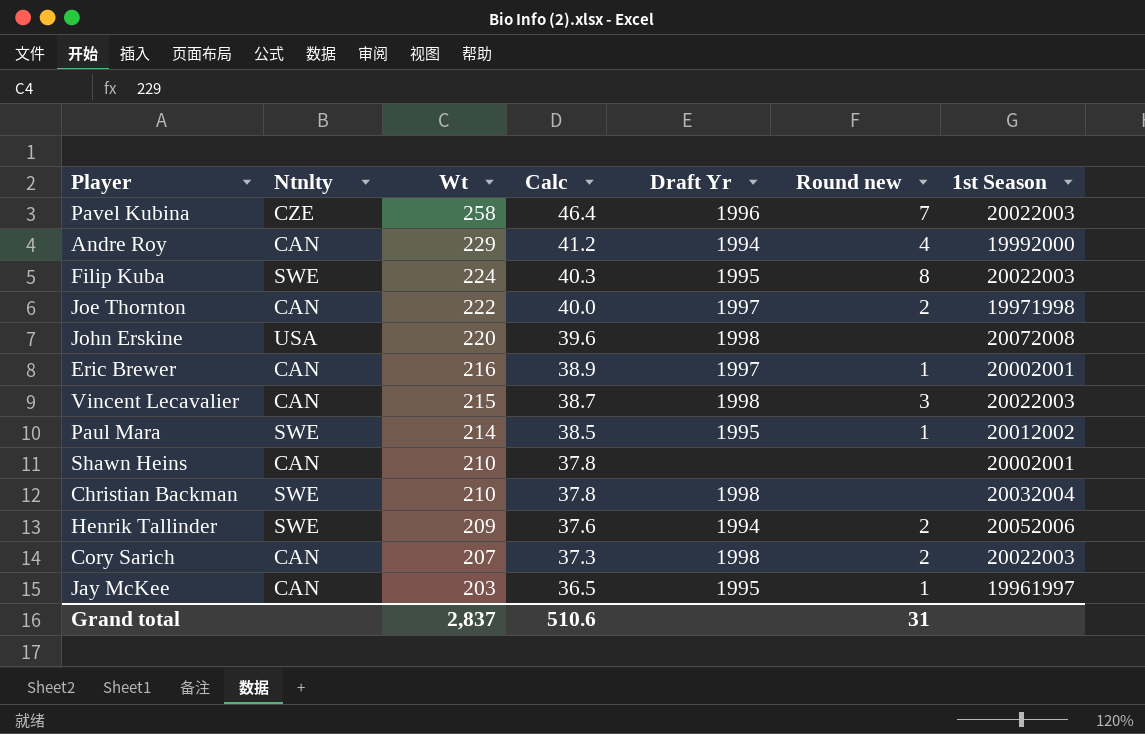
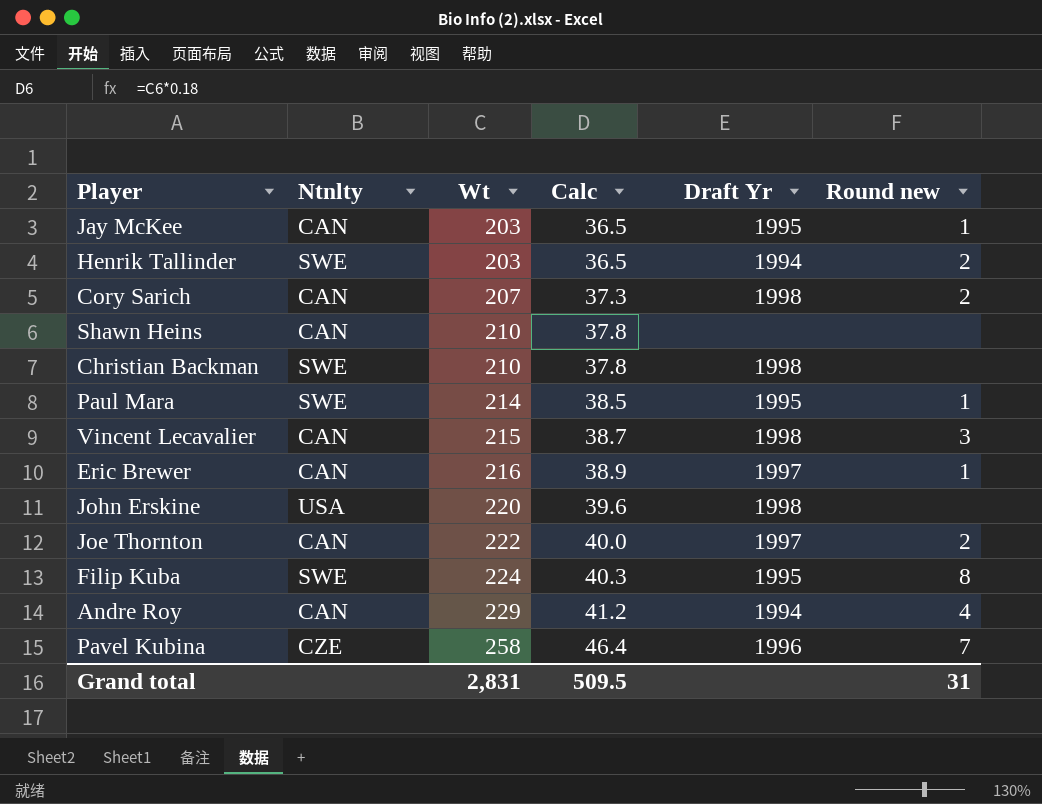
row order: Wt descending -> Wt ascending
column 1st Season | position: 7 -> none
Henrik Tallinder | Wt: 209 -> 203
Henrik Tallinder | Calc: 37.6 -> 36.5
Grand total | Wt: 2,837 -> 2,831
Grand total | Calc: 510.6 -> 509.5

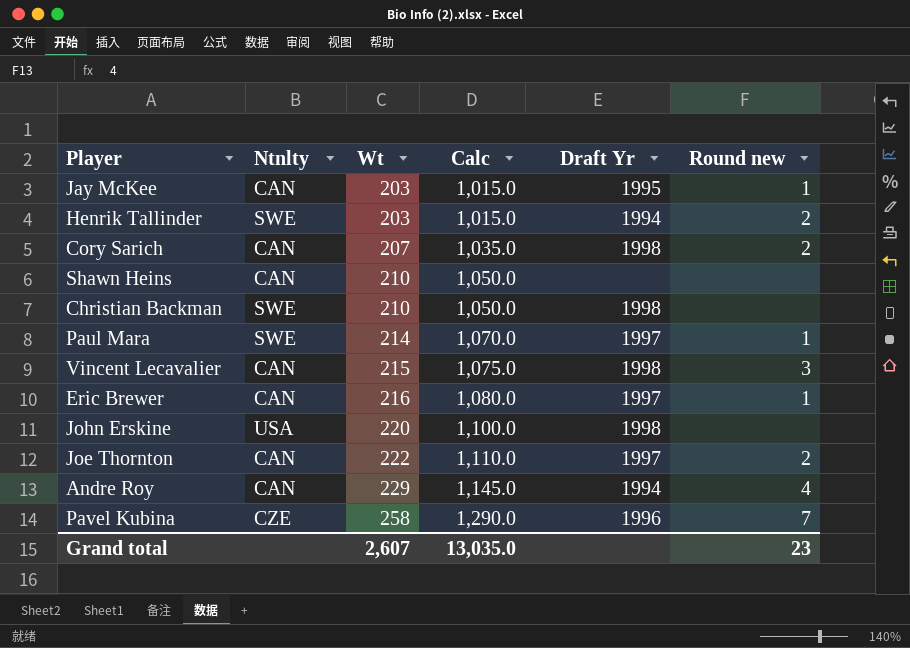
column Calc | formula: [Wt] * 0.18 -> [Wt] * 5
row Filip Kuba: SWE | 224 | 40.3 | 1995 | 8 -> none
Paul Mara | Draft Yr: 1995 -> 1997
Grand total | Wt: 2,831 -> 2,607
Grand total | Calc: 509.5 -> 13,035.0
Grand total | Round new: 31 -> 23

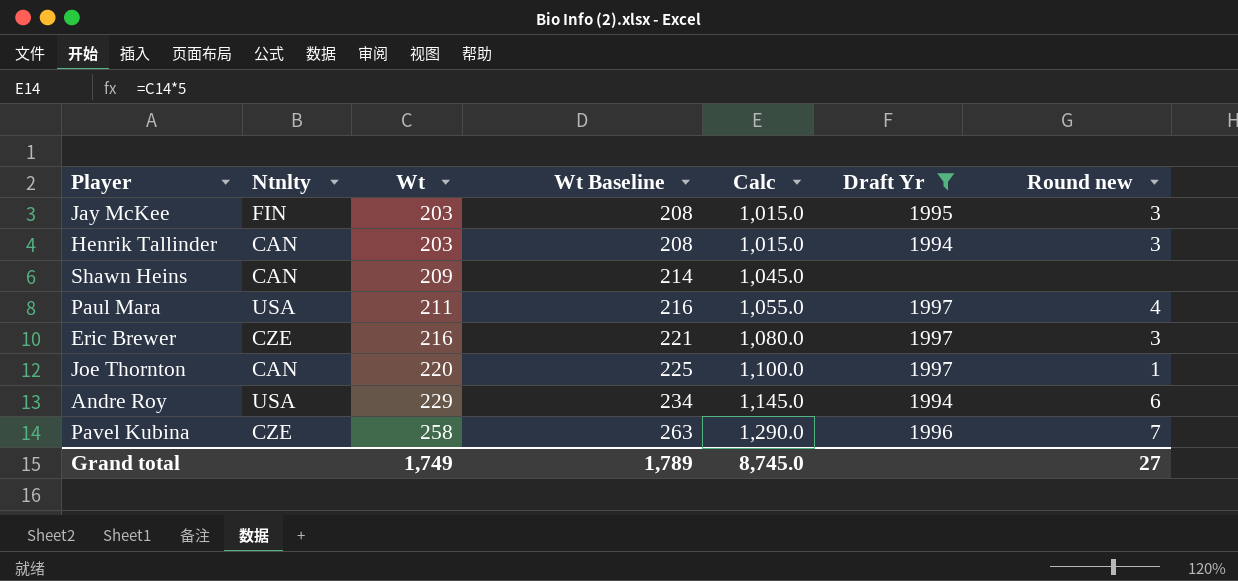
filter: none -> Draft Yr != 1998
column Wt Baseline | formula: none -> [Wt] + 5
Jay McKee | Ntnlty: CAN -> FIN
Jay McKee | Round new: 1 -> 3
Henrik Tallinder | Ntnlty: SWE -> CAN
Henrik Tallinder | Round new: 2 -> 3
Shawn Heins | Wt: 210 -> 209
Shawn Heins | Calc: 1,050.0 -> 1,045.0
Paul Mara | Ntnlty: SWE -> USA
Paul Mara | Wt: 214 -> 211
Paul Mara | Calc: 1,070.0 -> 1,055.0
Paul Mara | Round new: 1 -> 4
Eric Brewer | Ntnlty: CAN -> CZE
Eric Brewer | Round new: 1 -> 3
Joe Thornton | Wt: 222 -> 220
Joe Thornton | Calc: 1,110.0 -> 1,100.0
Joe Thornton | Round new: 2 -> 1
Andre Roy | Ntnlty: CAN -> USA
Andre Roy | Round new: 4 -> 6
Grand total | Wt: 2,607 -> 1,749
Grand total | Calc: 13,035.0 -> 8,745.0
Grand total | Round new: 23 -> 27

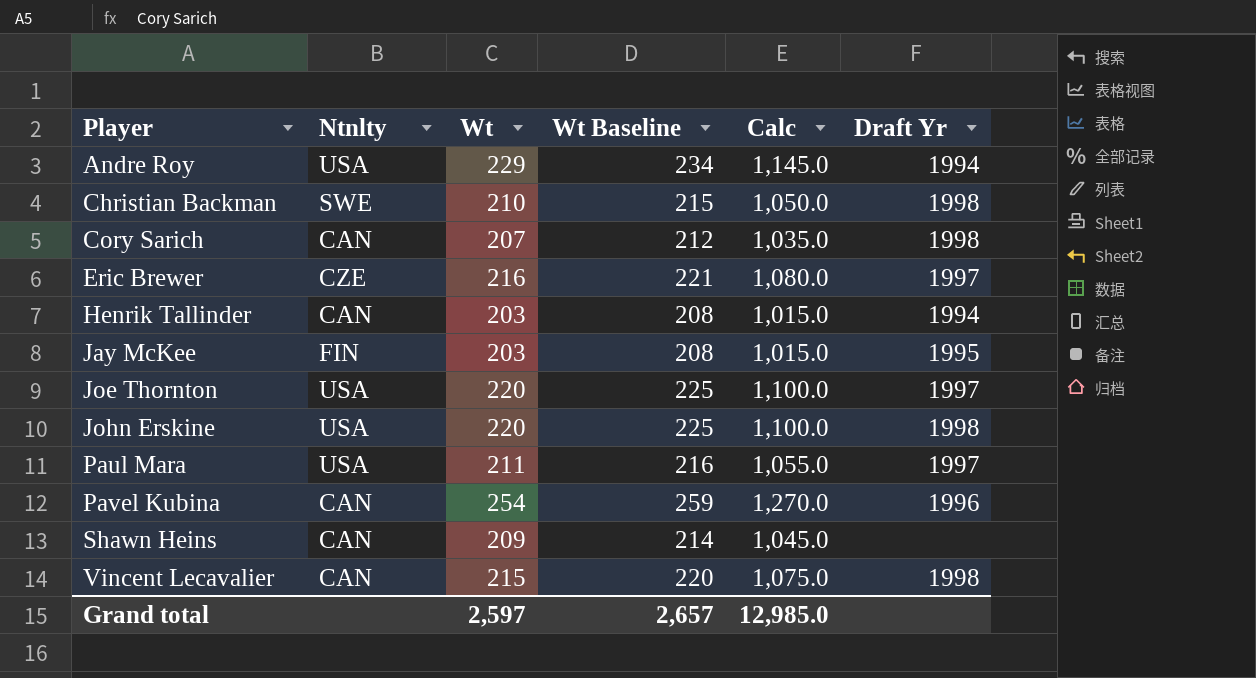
filter: Draft Yr != 1998 -> none
row order: Wt ascending -> Player ascending
column Round new | position: 7 -> none
Joe Thornton | Ntnlty: CAN -> USA
Pavel Kubina | Ntnlty: CZE -> CAN
Pavel Kubina | Wt: 258 -> 254
Pavel Kubina | Wt Baseline: 263 -> 259
Pavel Kubina | Calc: 1,290.0 -> 1,270.0
Grand total | Wt: 1,749 -> 2,597
Grand total | Wt Baseline: 1,789 -> 2,657
Grand total | Calc: 8,745.0 -> 12,985.0

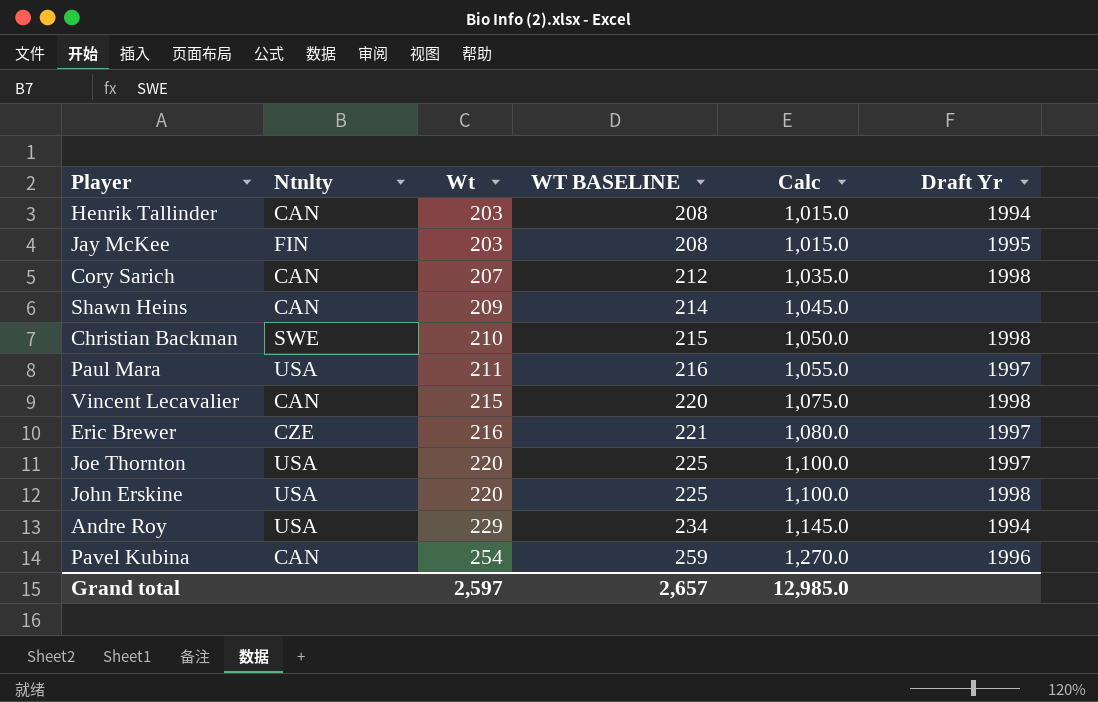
row order: Player ascending -> Wt ascending
column name: Wt Baseline -> WT BASELINE

